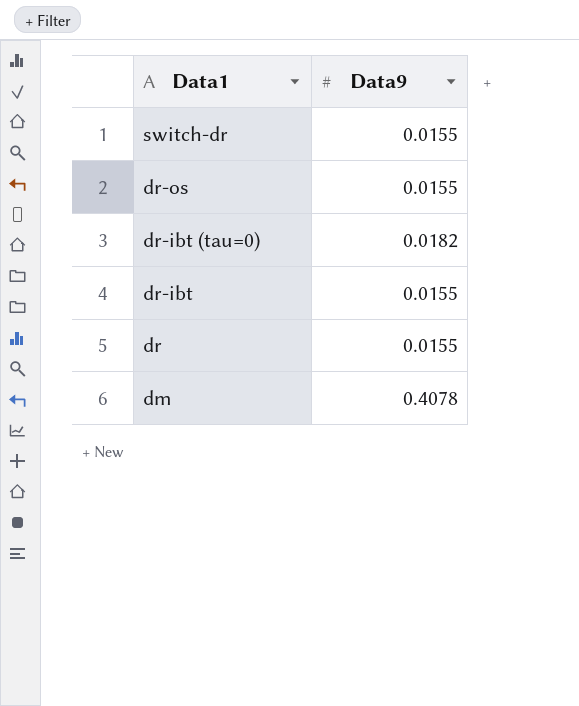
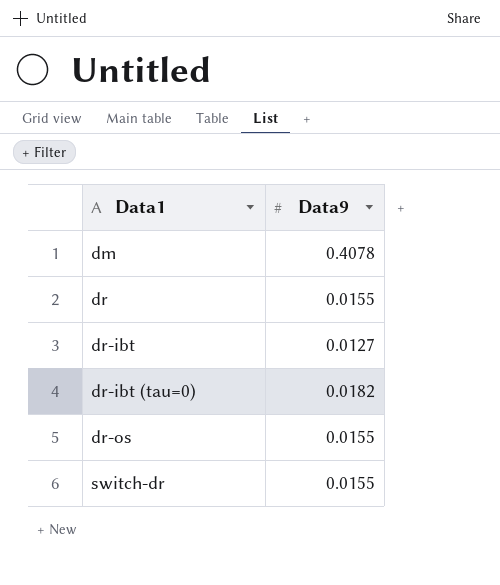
row order: Data1 descending -> Data1 ascending
dr-ibt | Data9: 0.0155 -> 0.0127

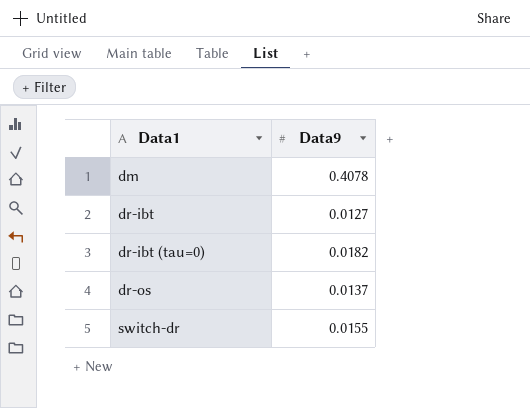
row dr: 0.0155 -> none
dr-os | Data9: 0.0155 -> 0.0137

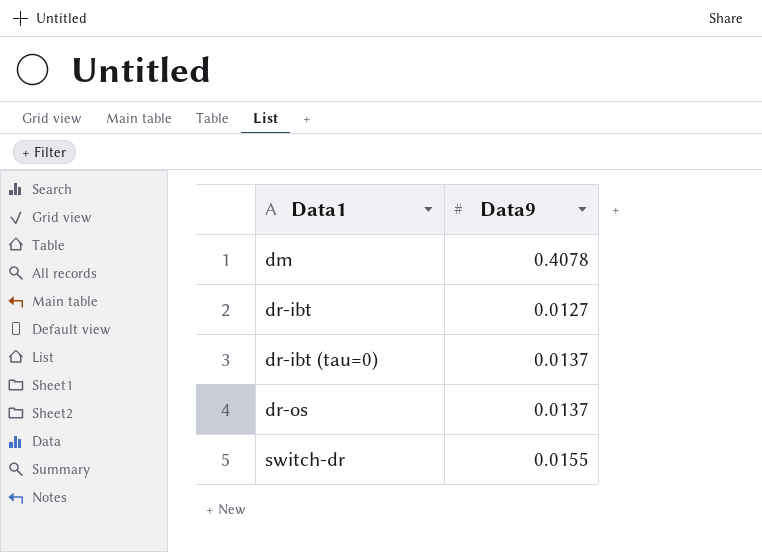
dr-ibt (tau=0) | Data9: 0.0182 -> 0.0137

